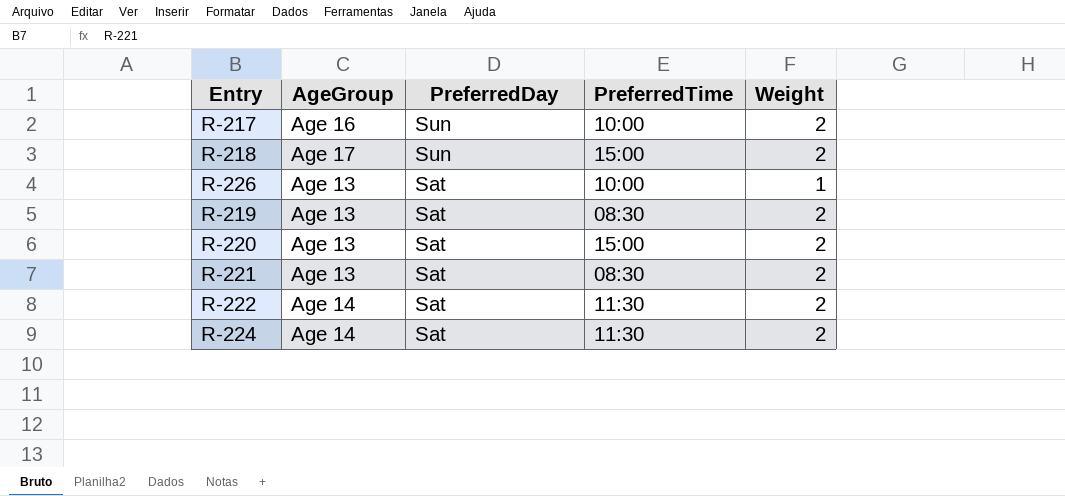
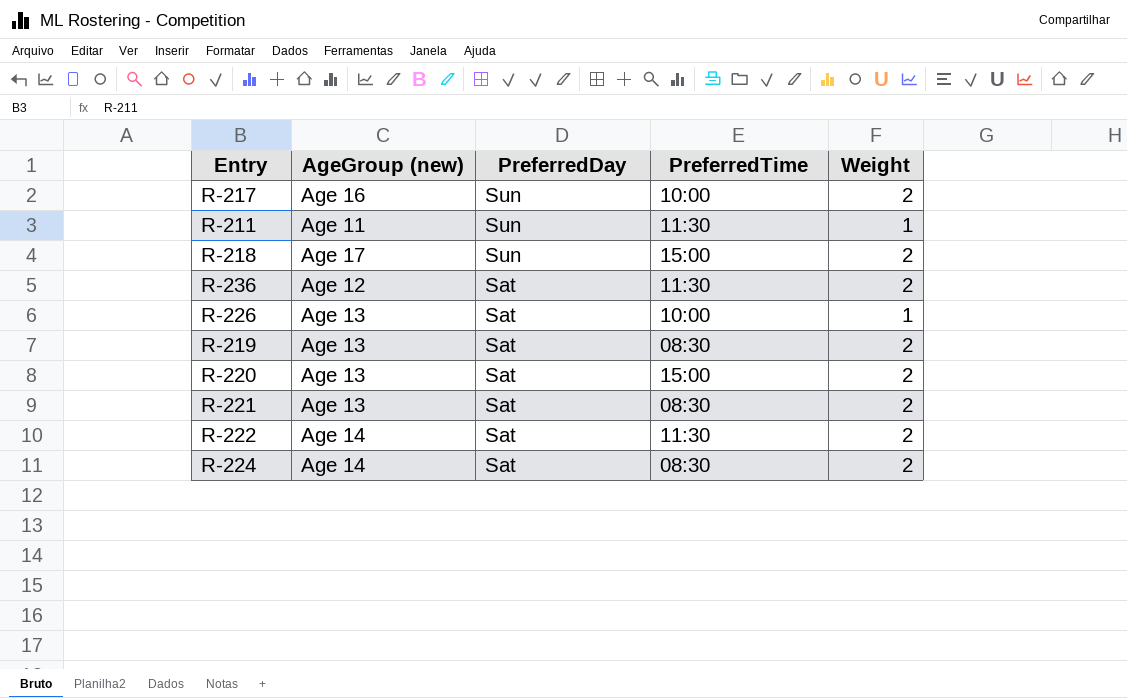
column name: AgeGroup -> AgeGroup (new)
row R-211: none -> Age 11 | Sun | 11:30 | 1
row R-236: none -> Age 12 | Sat | 11:30 | 2
R-224 | PreferredTime: 11:30 -> 08:30

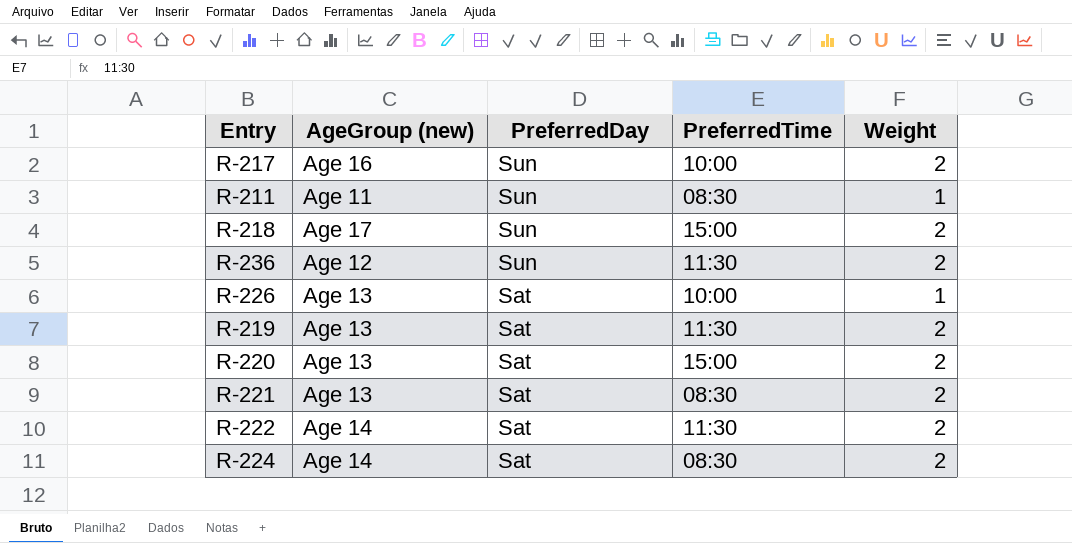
R-211 | PreferredTime: 11:30 -> 08:30
R-236 | PreferredDay: Sat -> Sun
R-219 | PreferredTime: 08:30 -> 11:30

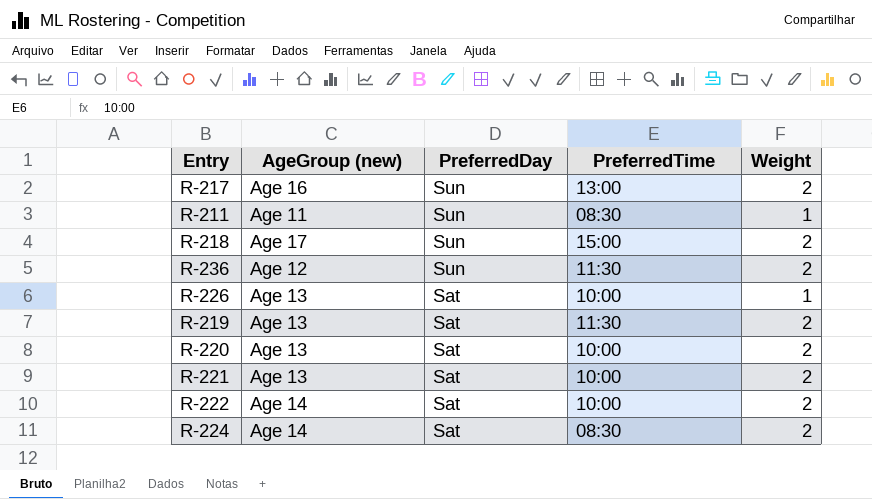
R-217 | PreferredTime: 10:00 -> 13:00
R-220 | PreferredTime: 15:00 -> 10:00
R-221 | PreferredTime: 08:30 -> 10:00
R-222 | PreferredTime: 11:30 -> 10:00

